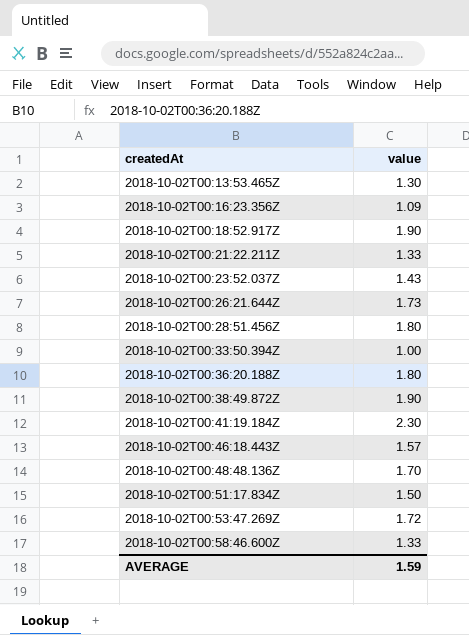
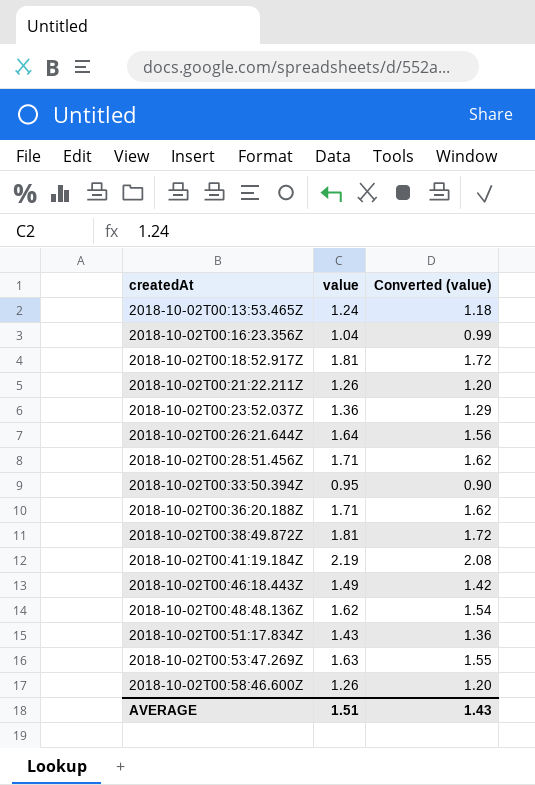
column Converted (value) | formula: none -> [value] * 0.95
2018-10-02T00:13:53.465Z | value: 1.30 -> 1.24
2018-10-02T00:16:23.356Z | value: 1.09 -> 1.04
2018-10-02T00:18:52.917Z | value: 1.90 -> 1.81
2018-10-02T00:21:22.211Z | value: 1.33 -> 1.26
2018-10-02T00:23:52.037Z | value: 1.43 -> 1.36
2018-10-02T00:26:21.644Z | value: 1.73 -> 1.64
2018-10-02T00:28:51.456Z | value: 1.80 -> 1.71
2018-10-02T00:33:50.394Z | value: 1.00 -> 0.95
2018-10-02T00:36:20.188Z | value: 1.80 -> 1.71
2018-10-02T00:38:49.872Z | value: 1.90 -> 1.81
2018-10-02T00:41:19.184Z | value: 2.30 -> 2.19
2018-10-02T00:46:18.443Z | value: 1.57 -> 1.49
2018-10-02T00:48:48.136Z | value: 1.70 -> 1.62
2018-10-02T00:51:17.834Z | value: 1.50 -> 1.43
2018-10-02T00:53:47.269Z | value: 1.72 -> 1.63
2018-10-02T00:58:46.600Z | value: 1.33 -> 1.26
AVERAGE | value: 1.59 -> 1.51

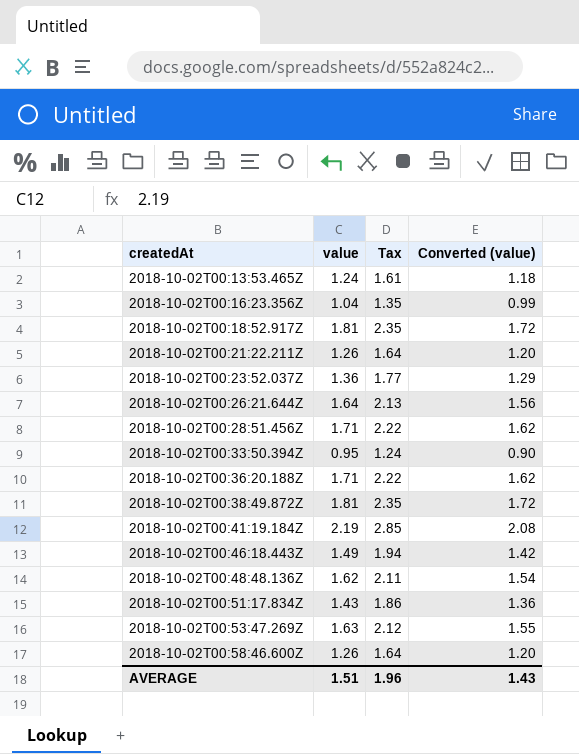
column Tax | formula: none -> [value] * 1.3

